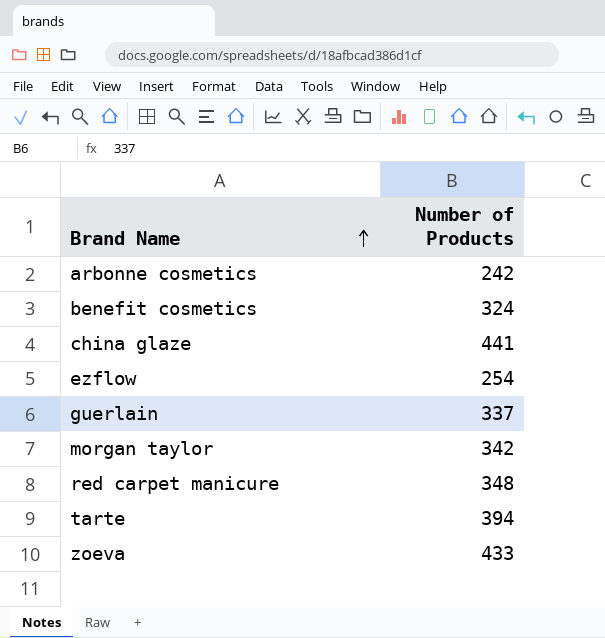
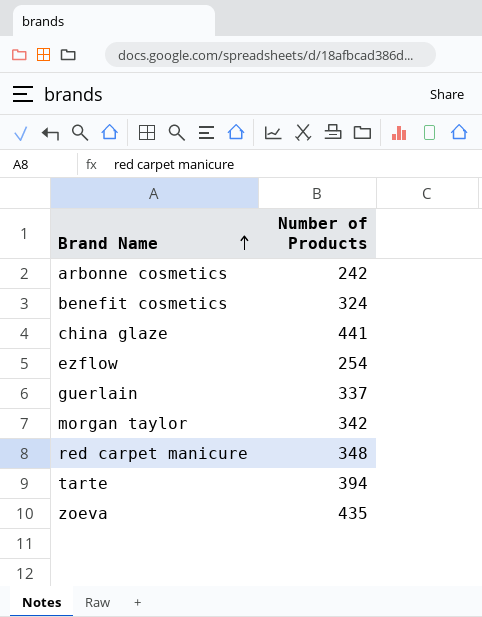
zoeva | Number of Products: 433 -> 435

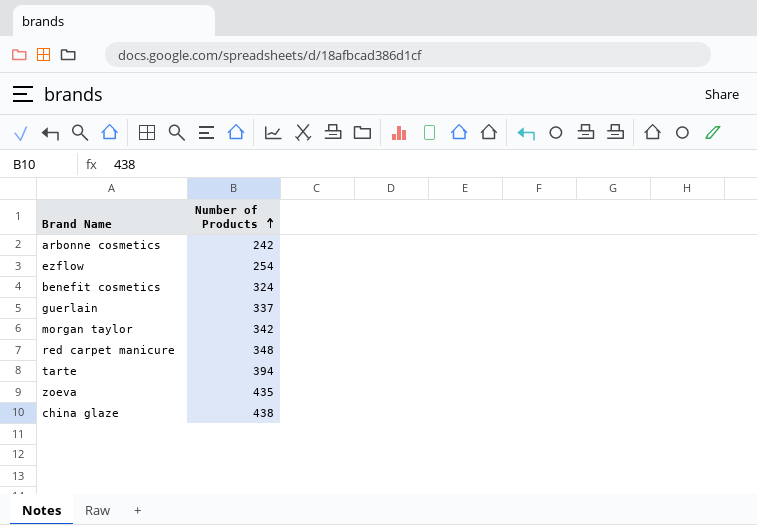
row order: Brand Name ascending -> Number of Products ascending
china glaze | Number of Products: 441 -> 438

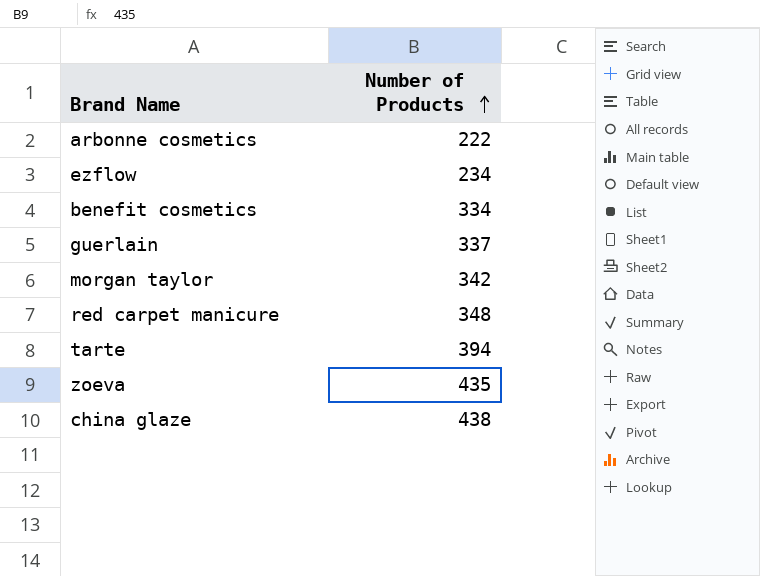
arbonne cosmetics | Number of Products: 242 -> 222
ezflow | Number of Products: 254 -> 234
benefit cosmetics | Number of Products: 324 -> 334

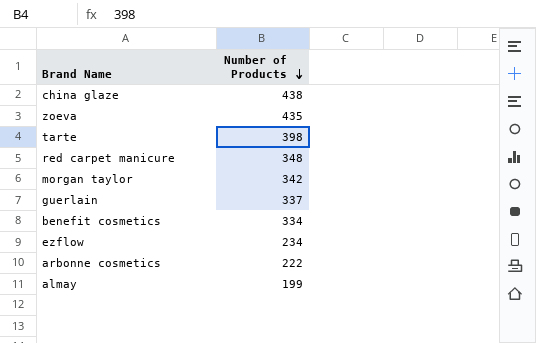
row order: Number of Products ascending -> Number of Products descending
tarte | Number of Products: 394 -> 398
row almay: none -> 199

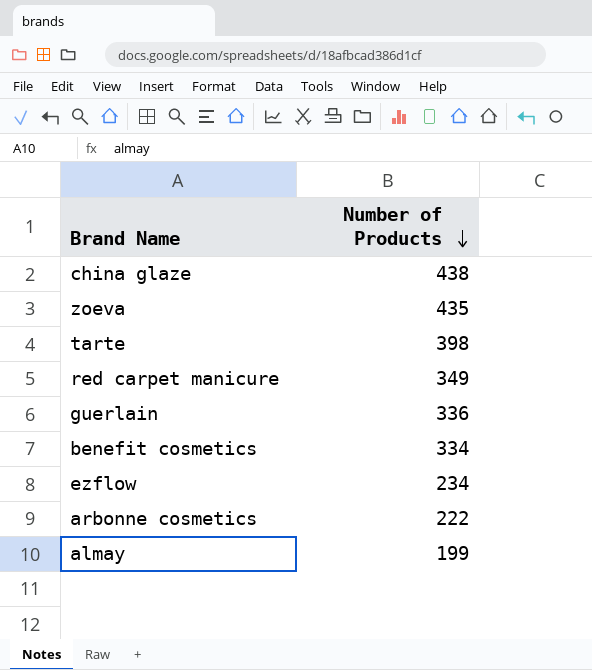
row morgan taylor: 342 -> none
red carpet manicure | Number of Products: 348 -> 349
guerlain | Number of Products: 337 -> 336

